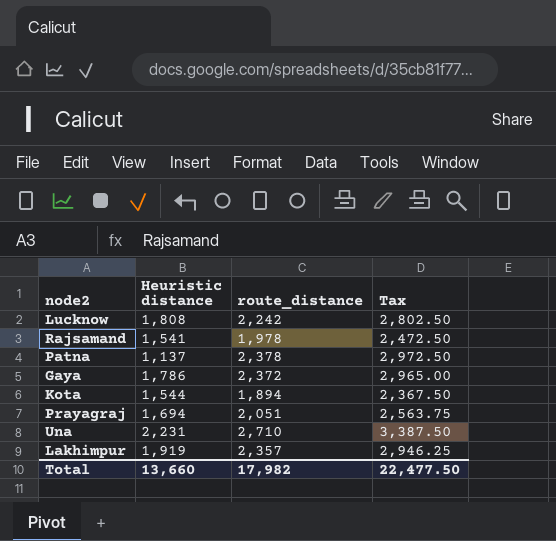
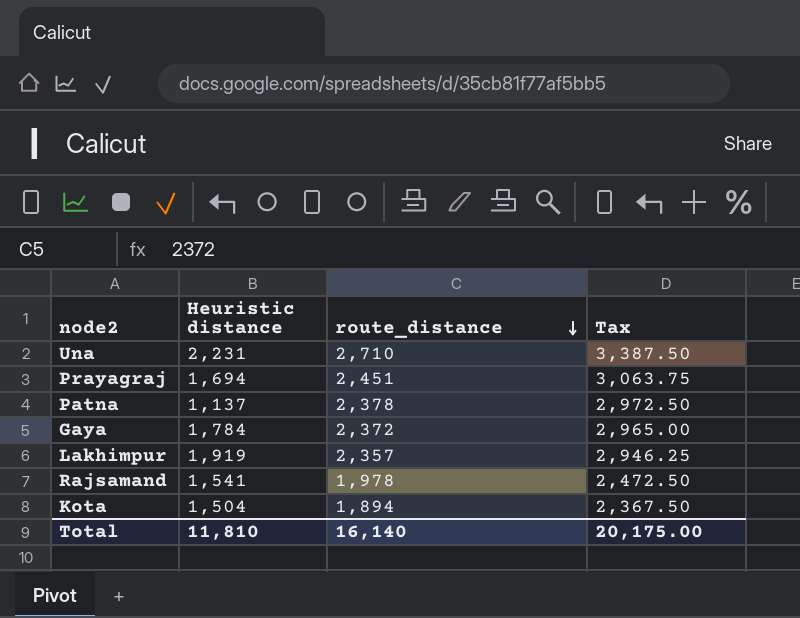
row order: none -> route_distance descending
row Lucknow: 1,808 | 2,242 | 2,802.50 -> none
Prayagraj | route_distance: 2,051 -> 2,451
Prayagraj | Tax: 2,563.75 -> 3,063.75
Gaya | Heuristic distance: 1,786 -> 1,784
Kota | Heuristic distance: 1,544 -> 1,504
Total | Heuristic distance: 13,660 -> 11,810
Total | route_distance: 17,982 -> 16,140
Total | Tax: 22,477.50 -> 20,175.00

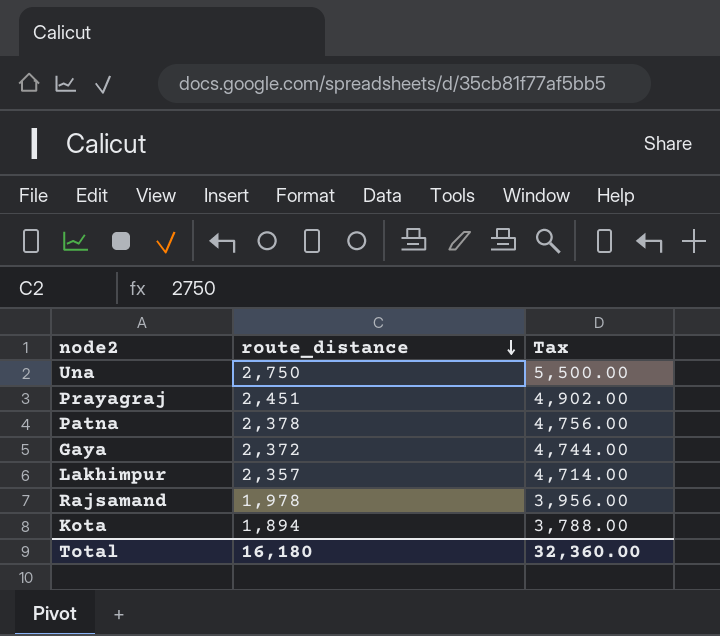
column Heuristic distance | position: 2 -> none
column Tax | formula: [route_distance] * 1.25 -> [route_distance] * 2
Una | route_distance: 2,710 -> 2,750
Total | route_distance: 16,140 -> 16,180
Total | Tax: 20,175.00 -> 32,360.00

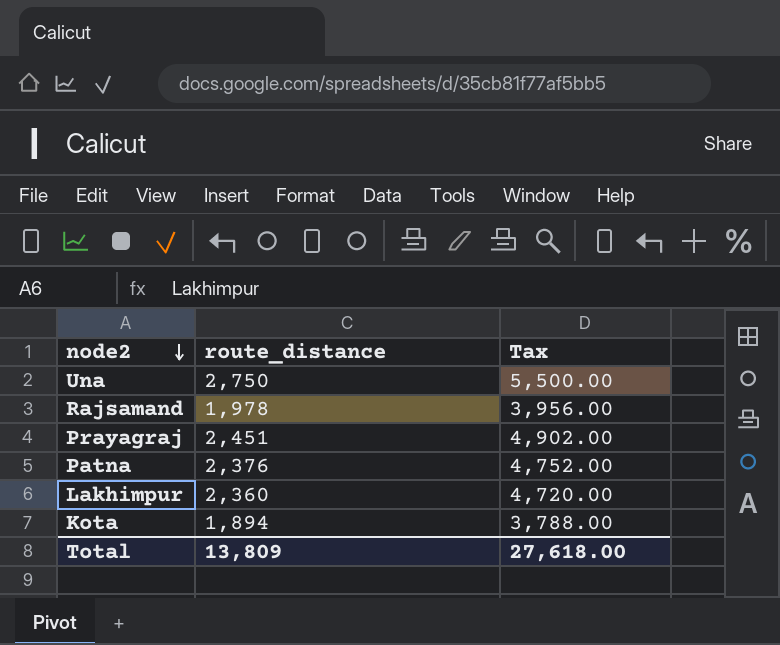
row order: route_distance descending -> node2 descending
row Gaya: 2,372 | 4,744.00 -> none
Patna | route_distance: 2,378 -> 2,376
Patna | Tax: 4,756.00 -> 4,752.00
Lakhimpur | route_distance: 2,357 -> 2,360
Lakhimpur | Tax: 4,714.00 -> 4,720.00
Total | route_distance: 16,180 -> 13,809
Total | Tax: 32,360.00 -> 27,618.00

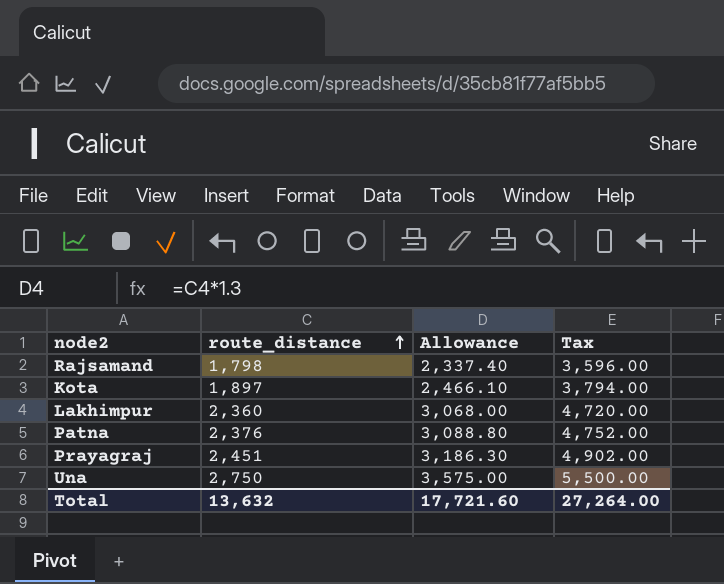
row order: node2 descending -> route_distance ascending
column Allowance | formula: none -> [route_distance] * 1.3
Rajsamand | route_distance: 1,978 -> 1,798
Rajsamand | Tax: 3,956.00 -> 3,596.00
Kota | route_distance: 1,894 -> 1,897
Kota | Tax: 3,788.00 -> 3,794.00
Total | route_distance: 13,809 -> 13,632
Total | Tax: 27,618.00 -> 27,264.00

